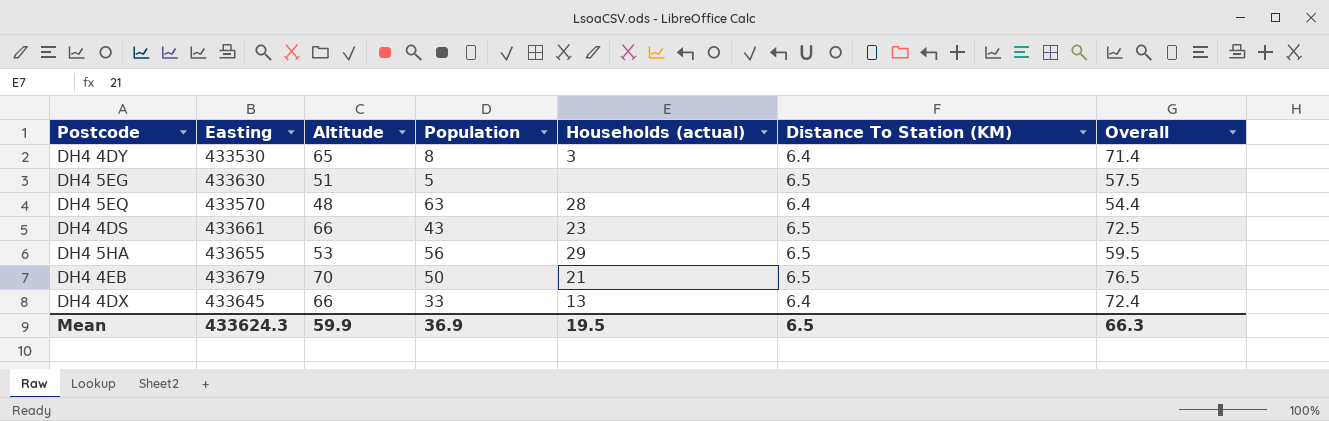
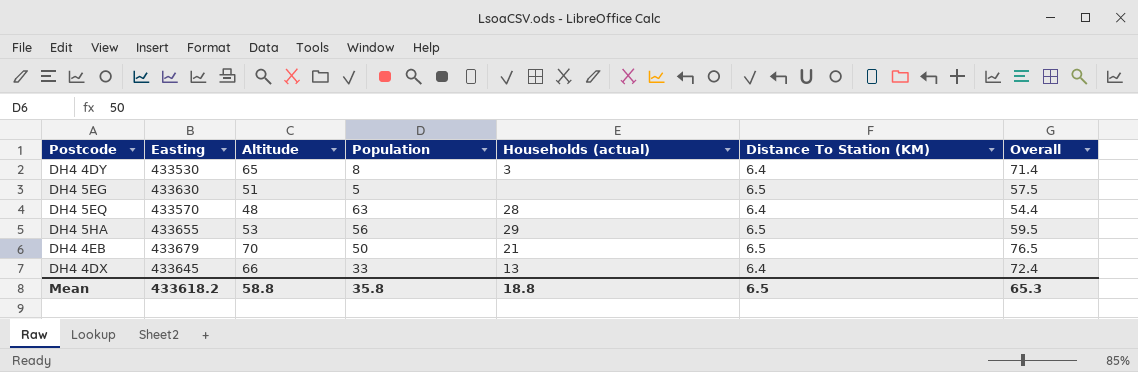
row DH4 4DS: 433661 | 66 | 43 | 23 | 6.5 | 72.5 -> none
Mean | Easting: 433624.3 -> 433618.2
Mean | Altitude: 59.9 -> 58.8
Mean | Population: 36.9 -> 35.8
Mean | Households (actual): 19.5 -> 18.8
Mean | Overall: 66.3 -> 65.3

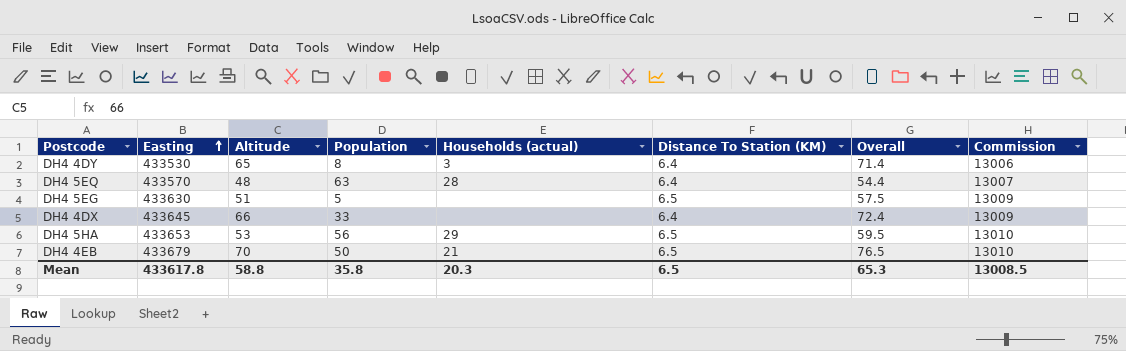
row order: none -> Easting ascending
column Commission | formula: none -> [Easting] * 0.03
DH4 4DX | Households (actual): 13 -> none
DH4 5HA | Easting: 433655 -> 433653
Mean | Easting: 433618.2 -> 433617.8
Mean | Households (actual): 18.8 -> 20.3

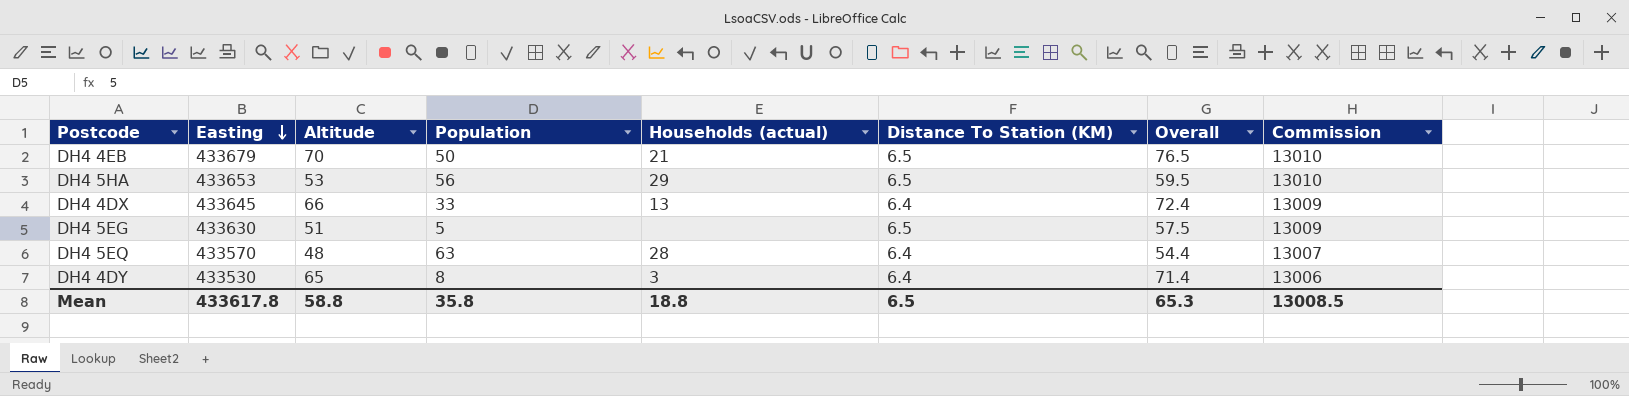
row order: Easting ascending -> Easting descending
DH4 4DX | Households (actual): none -> 13
Mean | Households (actual): 20.3 -> 18.8

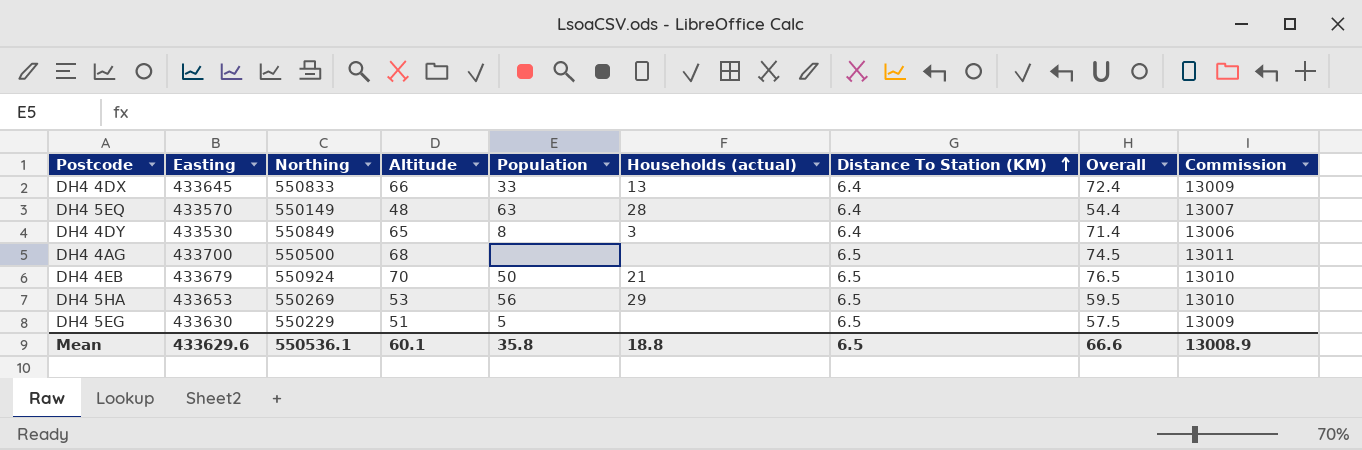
row order: Easting descending -> Distance To Station (KM) ascending
column Northing | position: none -> 3
row DH4 4AG: none -> 433700 | 550500 | 68 | none | none | 6.5 | 74.5 | 13011
Mean | Easting: 433617.8 -> 433629.6
Mean | Altitude: 58.8 -> 60.1
Mean | Overall: 65.3 -> 66.6
Mean | Commission: 13008.5 -> 13008.9

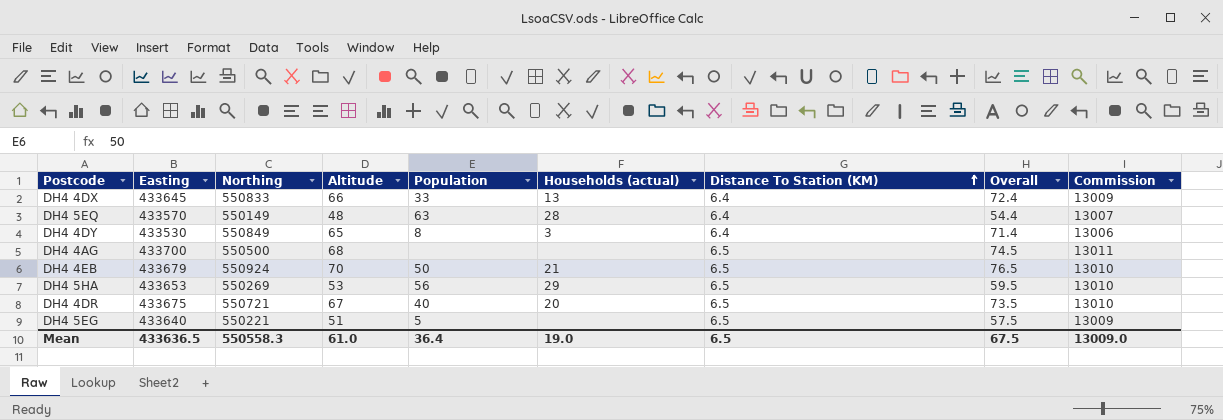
row DH4 4DR: none -> 433675 | 550721 | 67 | 40 | 20 | 6.5 | 73.5 | 13010
DH4 5EG | Easting: 433630 -> 433640
DH4 5EG | Northing: 550229 -> 550221
Mean | Easting: 433629.6 -> 433636.5
Mean | Northing: 550536.1 -> 550558.3
Mean | Altitude: 60.1 -> 61.0
Mean | Population: 35.8 -> 36.4
Mean | Households (actual): 18.8 -> 19.0
Mean | Overall: 66.6 -> 67.5
Mean | Commission: 13008.9 -> 13009.0

